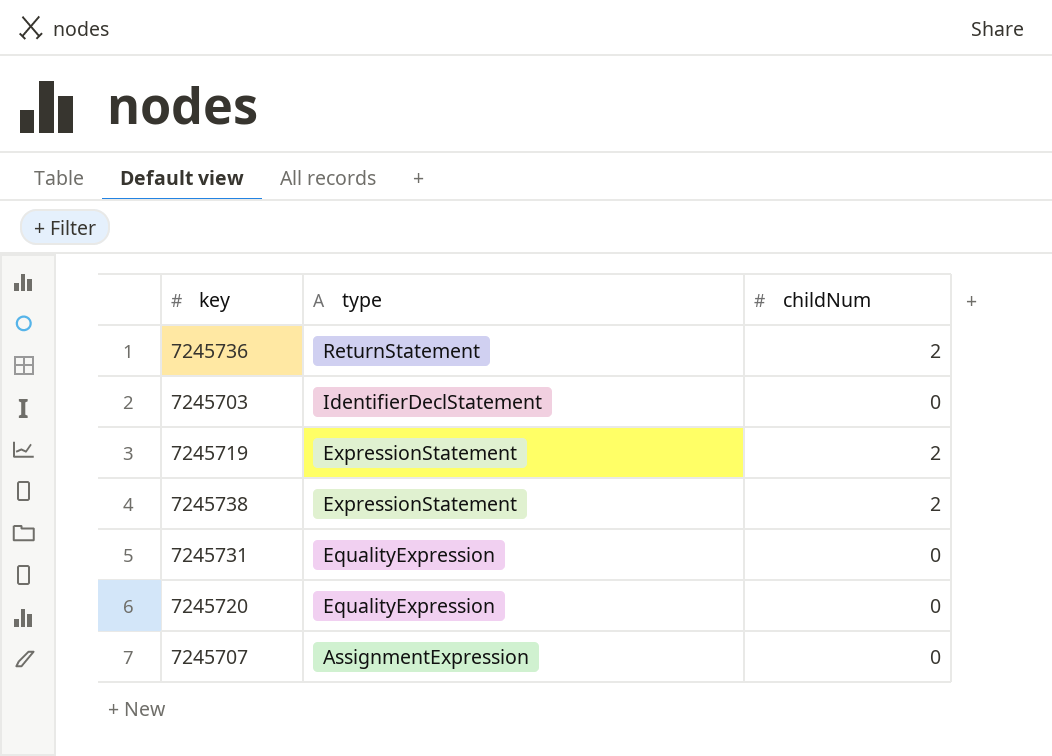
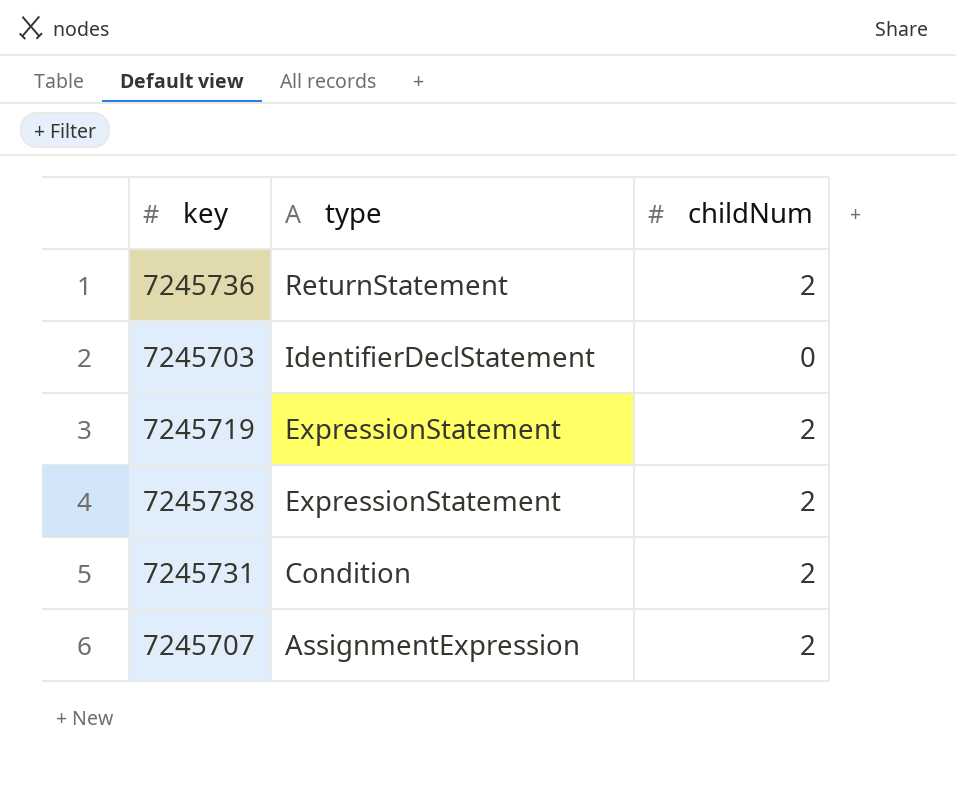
row 7245720: EqualityExpression | 0 -> none
7245731 | type: EqualityExpression -> Condition
7245731 | childNum: 0 -> 2
7245707 | childNum: 0 -> 2

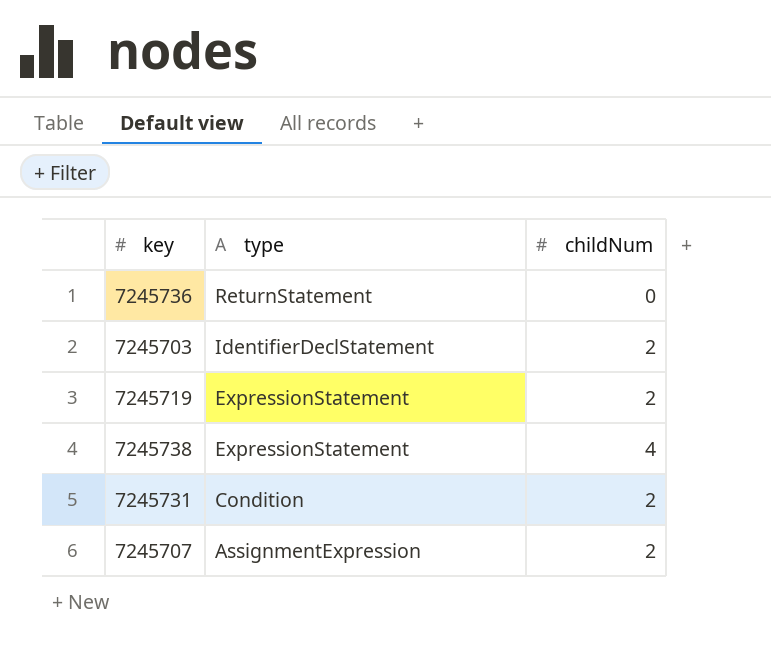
7245736 | childNum: 2 -> 0
7245703 | childNum: 0 -> 2
7245738 | childNum: 2 -> 4

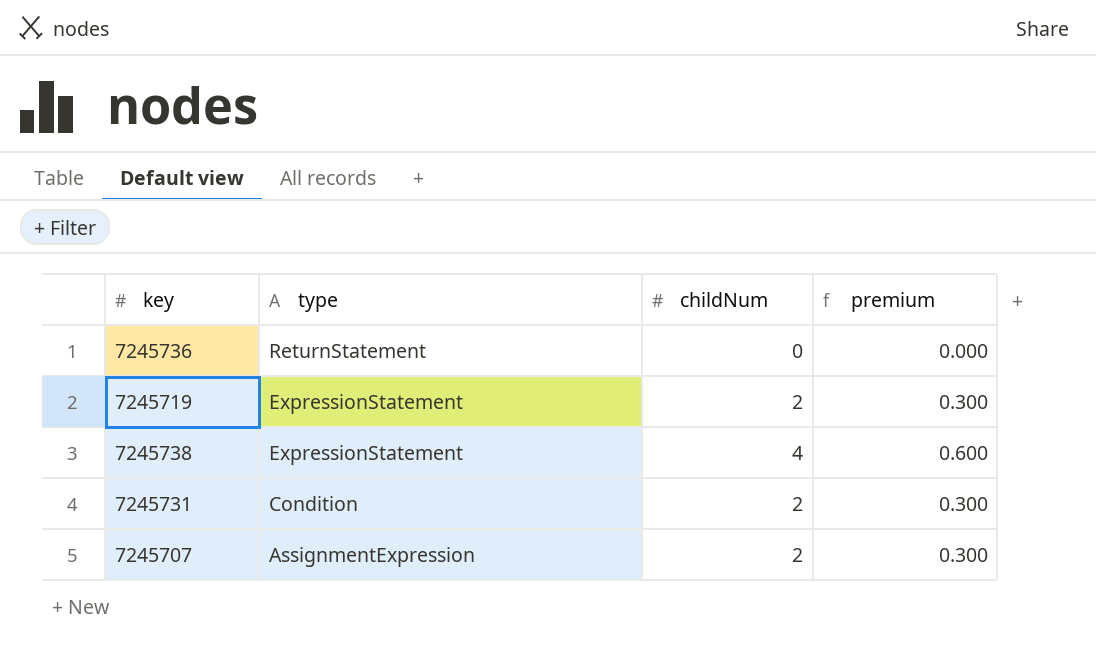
column premium | formula: none -> [childNum] * 0.15
row 7245703: IdentifierDeclStatement | 2 -> none

